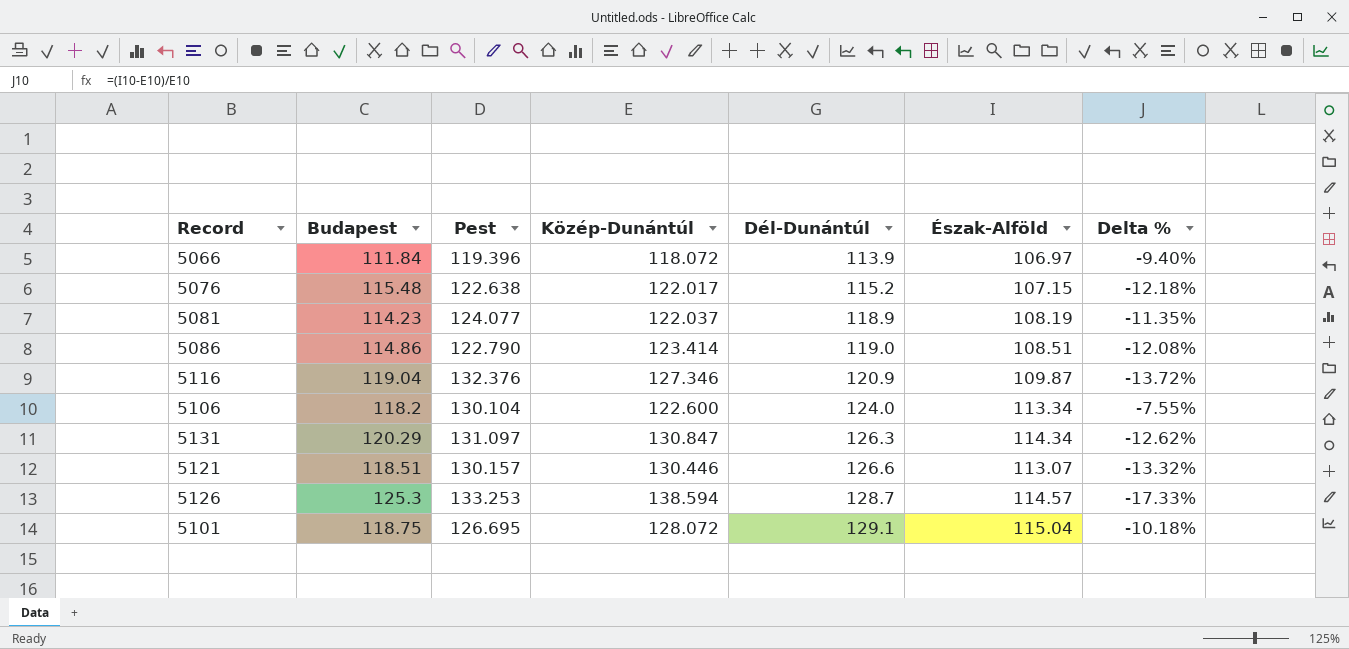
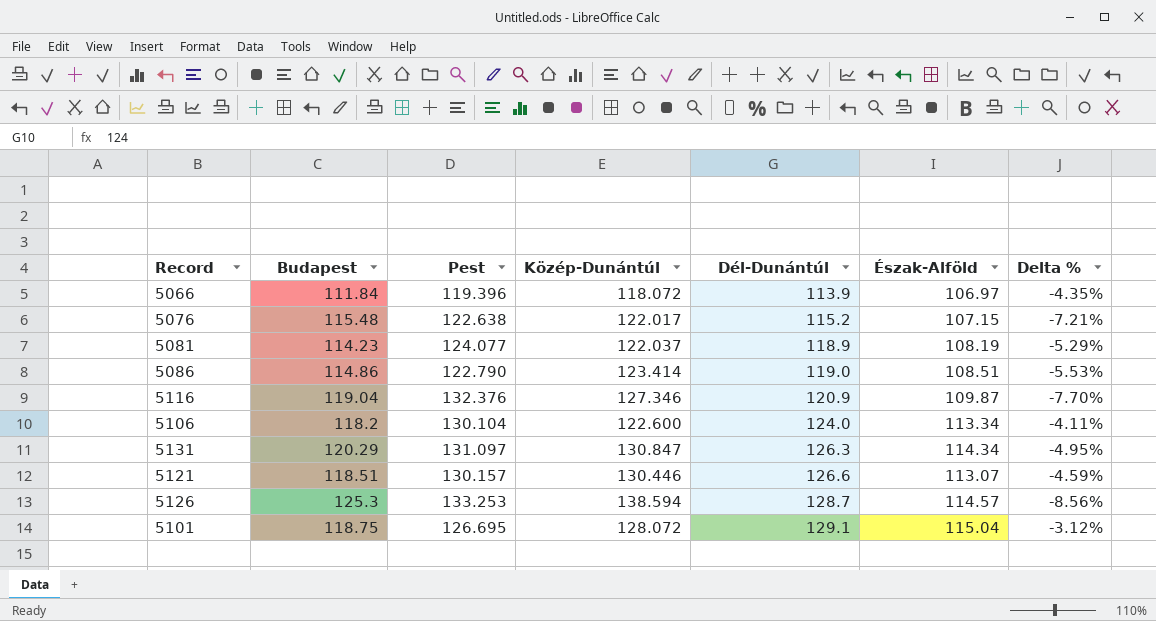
column Delta % | formula: ([Észak-Alföld] - [Közép-Dunántúl]) / [Közép-Dunántúl] -> ([Észak-Alföld] - [Budapest]) / [Budapest]

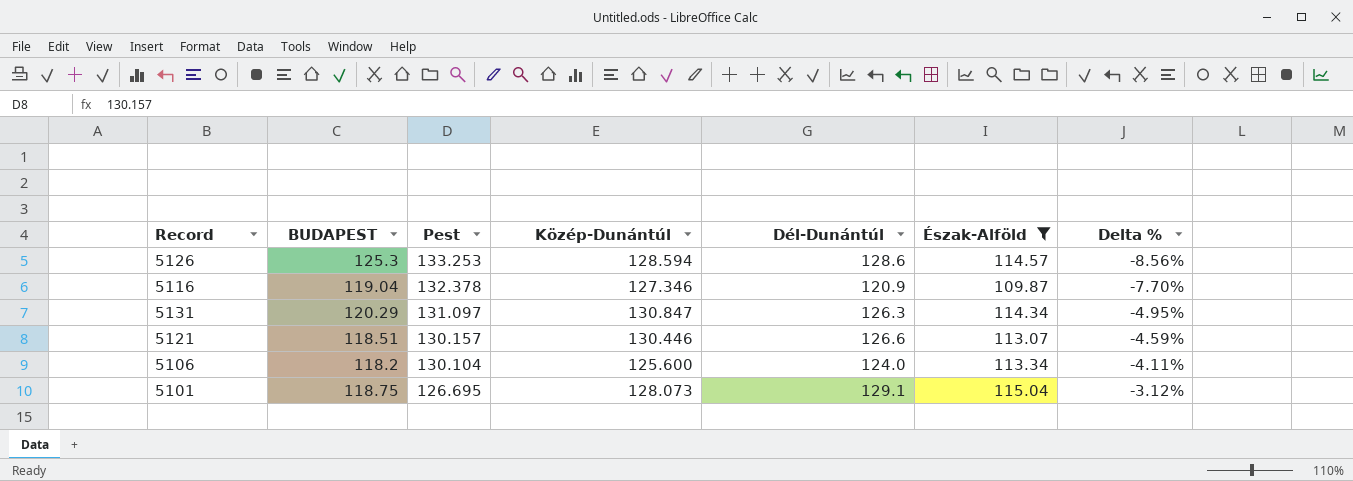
filter: none -> Észak-Alföld >= 109.87
row order: Dél-Dunántúl ascending -> Pest descending
column name: Budapest -> BUDAPEST
5126 | Közép-Dunántúl: 138.594 -> 128.594
5126 | Dél-Dunántúl: 128.7 -> 128.6
5116 | Pest: 132.376 -> 132.378
5106 | Közép-Dunántúl: 122.600 -> 125.600
5101 | Közép-Dunántúl: 128.072 -> 128.073

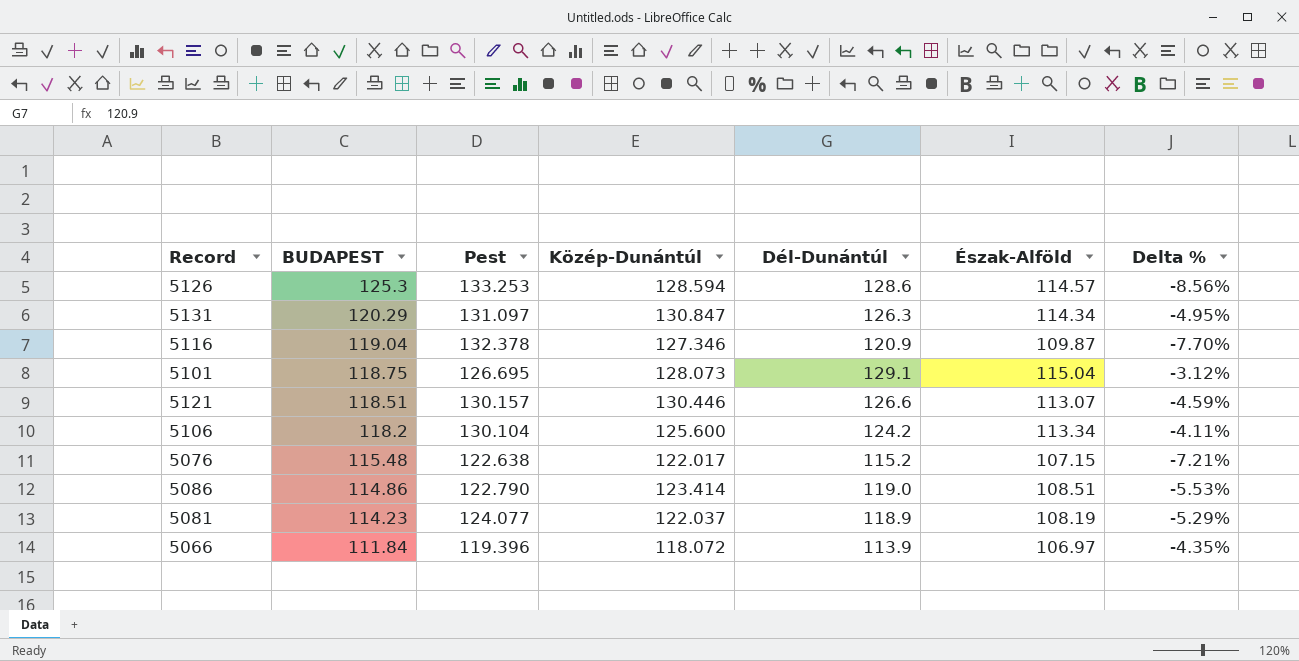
filter: Észak-Alföld >= 109.87 -> none
row order: Pest descending -> BUDAPEST descending
5106 | Dél-Dunántúl: 124.0 -> 124.2

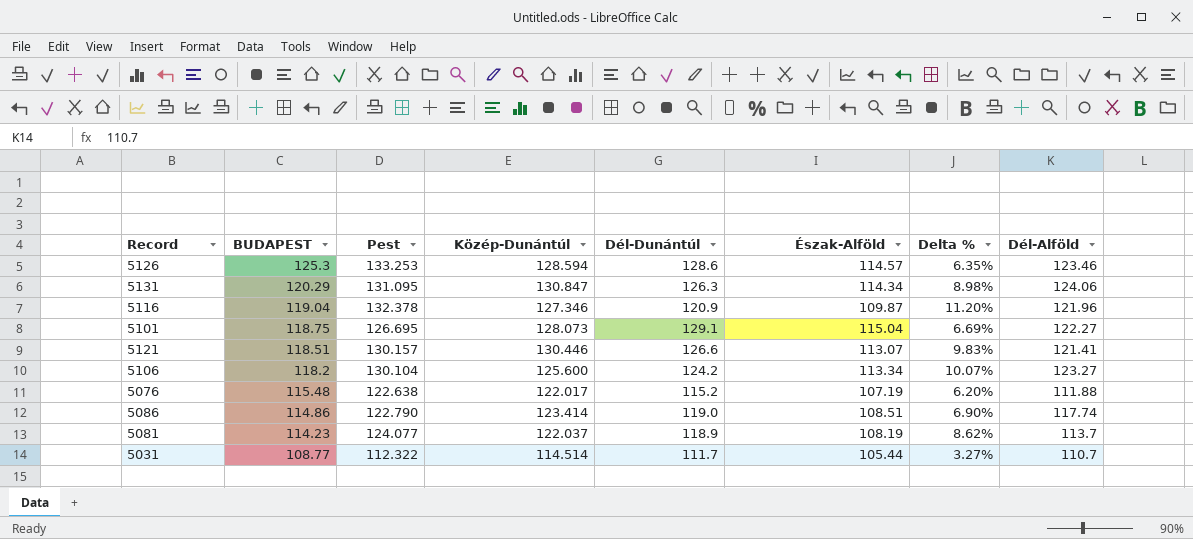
column Delta % | formula: ([Észak-Alföld] - [BUDAPEST]) / [BUDAPEST] -> ([Pest] - [BUDAPEST]) / [BUDAPEST]
column Dél-Alföld | position: none -> 8
row 5066: 111.84 | 119.396 | 118.072 | 113.9 | 106.97 | -4.35% -> none
5131 | Pest: 131.097 -> 131.095
5076 | Észak-Alföld: 107.15 -> 107.19
row 5031: none -> 108.77 | 112.322 | 114.514 | 111.7 | 105.44 | 3.27% | 110.7

